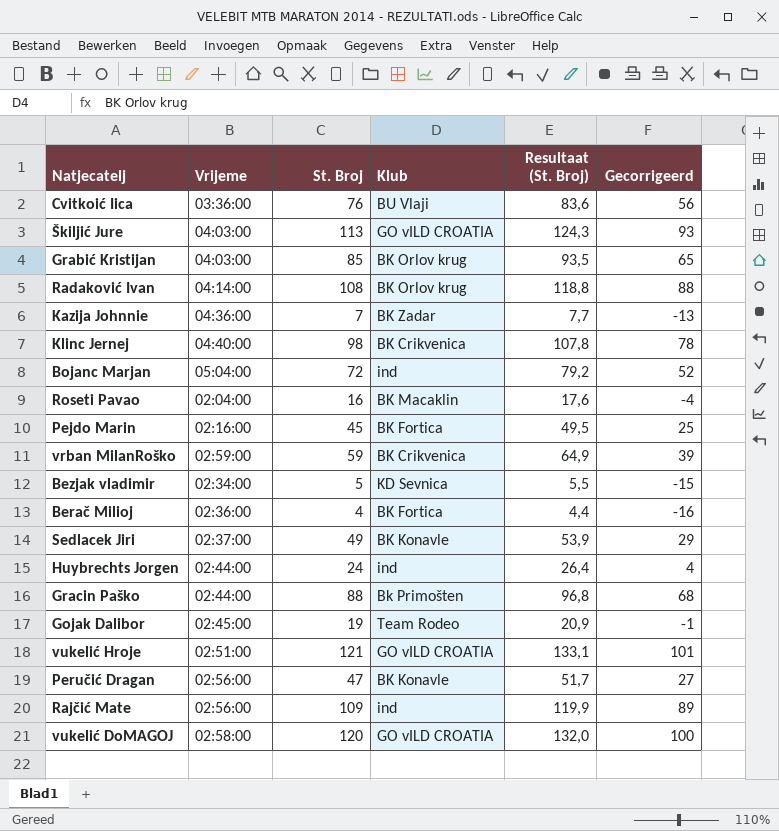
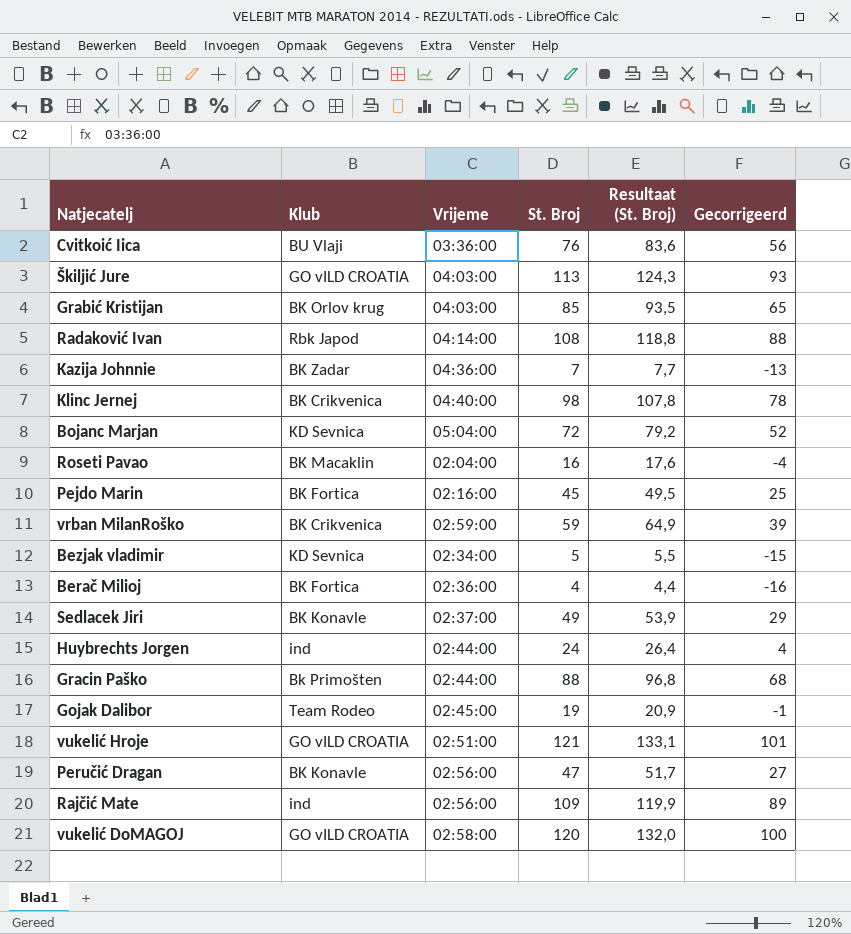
column Klub | position: 4 -> 2
Radaković Ivan | Klub: BK Orlov krug -> Rbk Japod
Bojanc Marjan | Klub: ind -> KD Sevnica

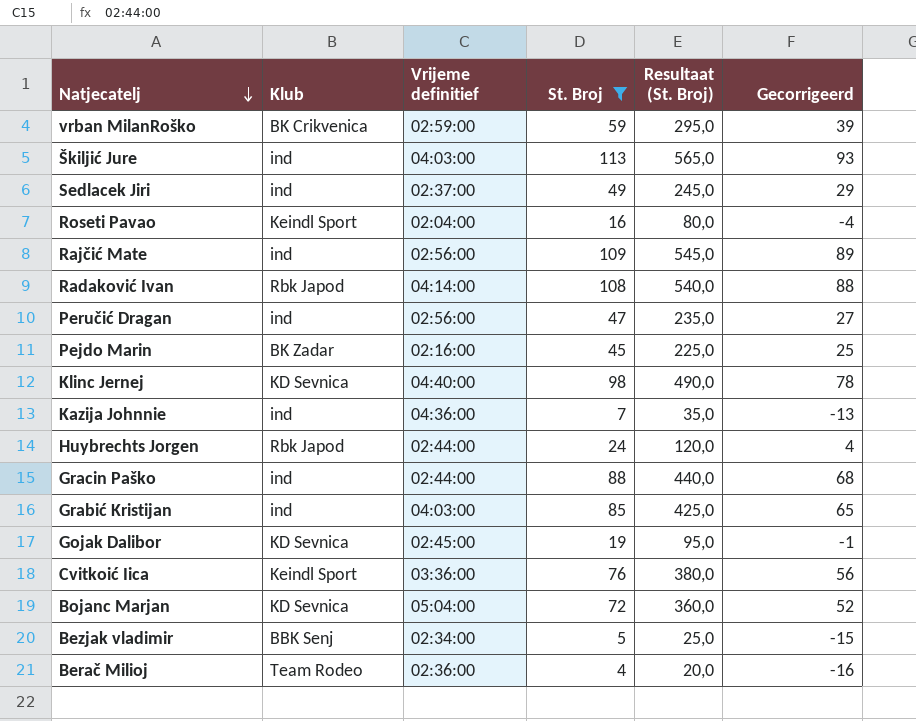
filter: none -> St. Broj <= 113
row order: none -> Natjecatelj descending
column name: Vrijeme -> Vrijeme definitief
column Resultaat (St. Broj) | formula: [St. Broj] * 1,1 -> [St. Broj] * 5
Škiljić Jure | Klub: GO vILD CROATIA -> ind
Sedlacek Jiri | Klub: BK Konavle -> ind
Roseti Pavao | Klub: BK Macaklin -> Keindl Sport
Peručić Dragan | Klub: BK Konavle -> ind
Pejdo Marin | Klub: BK Fortica -> BK Zadar
Klinc Jernej | Klub: BK Crikvenica -> KD Sevnica
Kazija Johnnie | Klub: BK Zadar -> ind
Huybrechts Jorgen | Klub: ind -> Rbk Japod
Gracin Paško | Klub: Bk Primošten -> ind
Grabić Kristijan | Klub: BK Orlov krug -> ind
Gojak Dalibor | Klub: Team Rodeo -> KD Sevnica
Cvitkoić Iica | Klub: BU Vlaji -> Keindl Sport
Bezjak vladimir | Klub: KD Sevnica -> BBK Senj
Berač Milioj | Klub: BK Fortica -> Team Rodeo

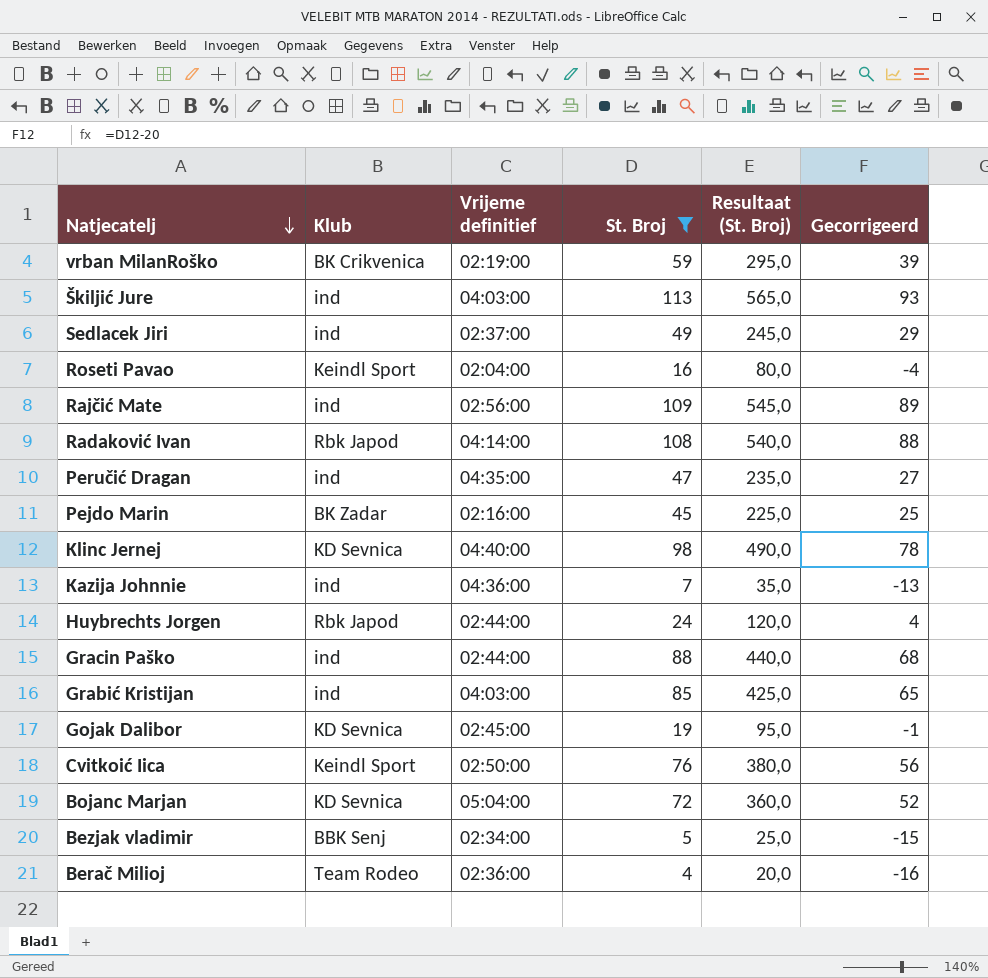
vrban MilanRoško | Vrijeme definitief: 02:59:00 -> 02:19:00
Peručić Dragan | Vrijeme definitief: 02:56:00 -> 04:35:00
Cvitkoić Iica | Vrijeme definitief: 03:36:00 -> 02:50:00

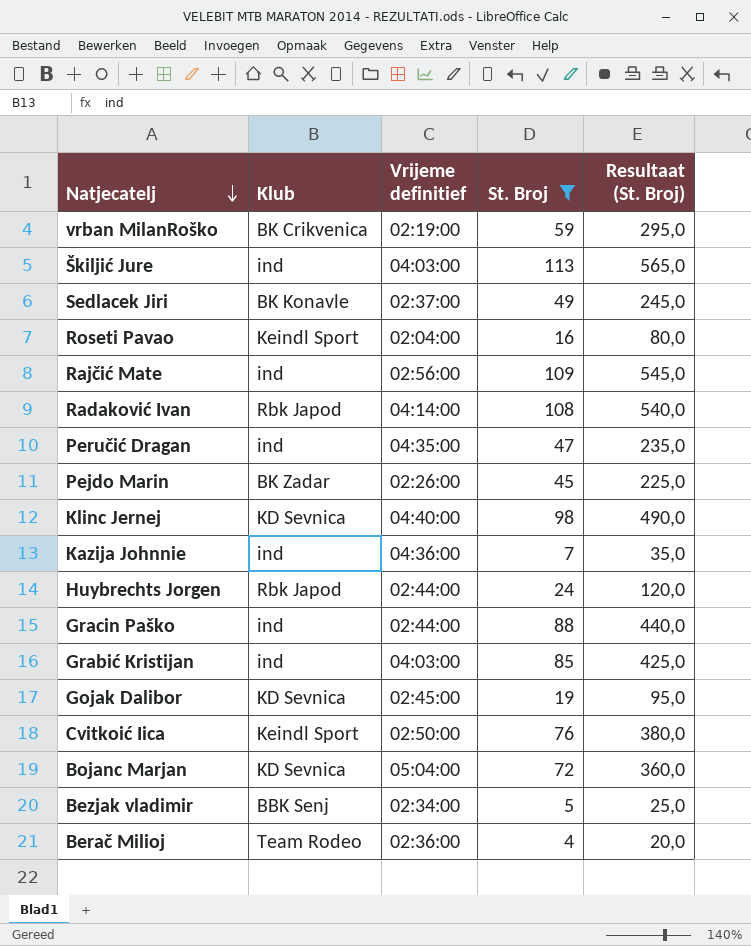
column Gecorrigeerd | formula: [St. Broj] - 20 -> none
Sedlacek Jiri | Klub: ind -> BK Konavle
Pejdo Marin | Vrijeme definitief: 02:16:00 -> 02:26:00

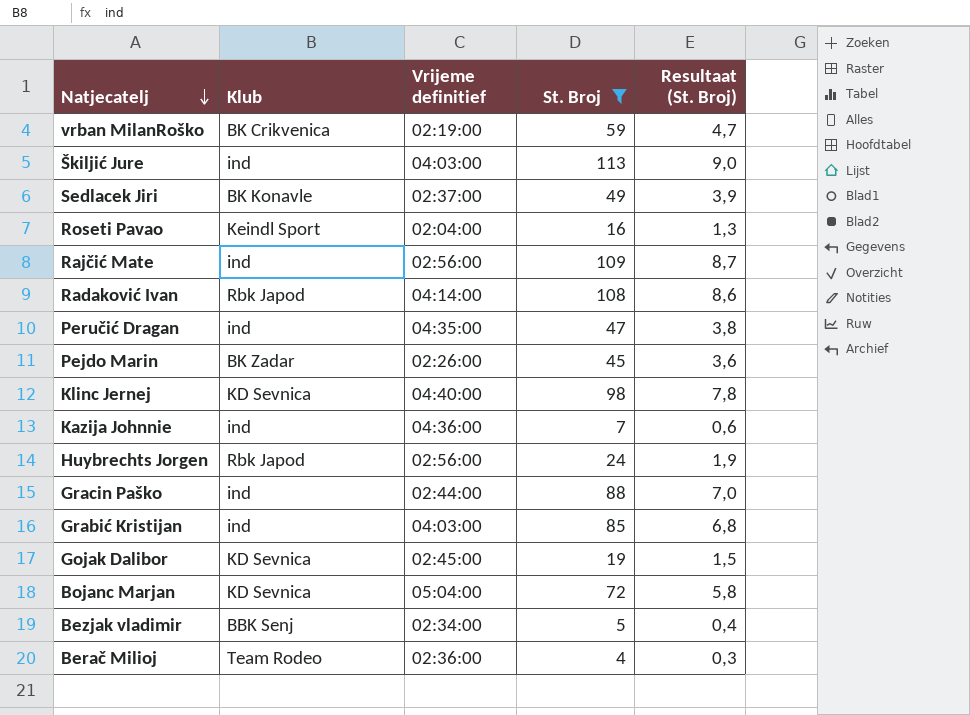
column Resultaat (St. Broj) | formula: [St. Broj] * 5 -> [St. Broj] * 0,08
row Cvitkoić Iica: Keindl Sport | 02:50:00 | 76 | 380,0 -> none
Huybrechts Jorgen | Vrijeme definitief: 02:44:00 -> 02:56:00

